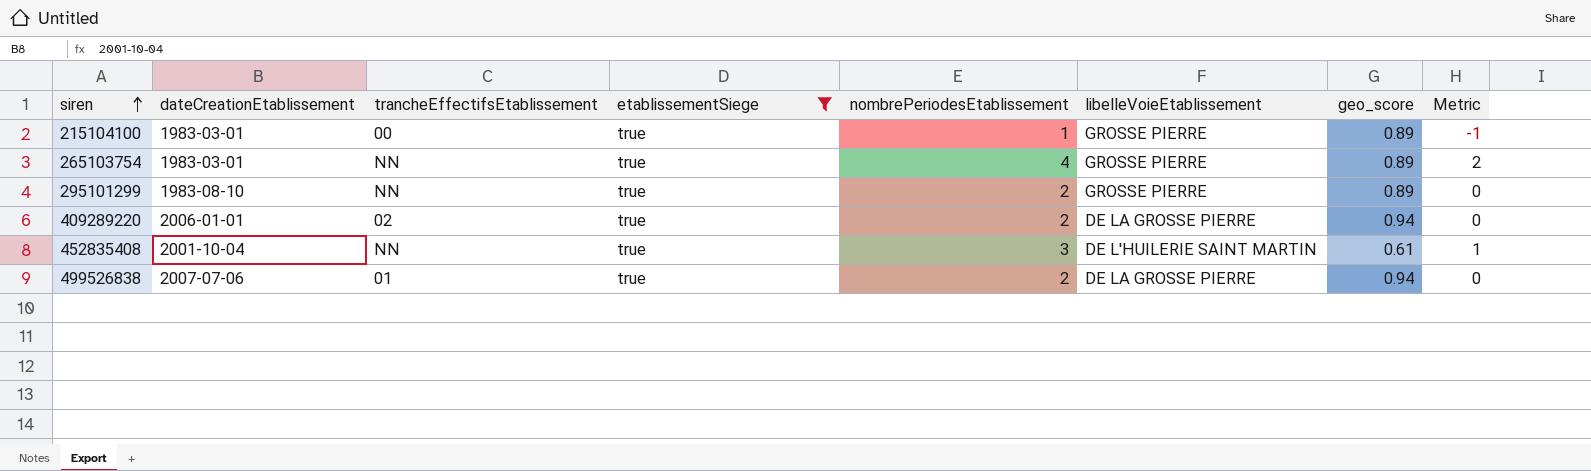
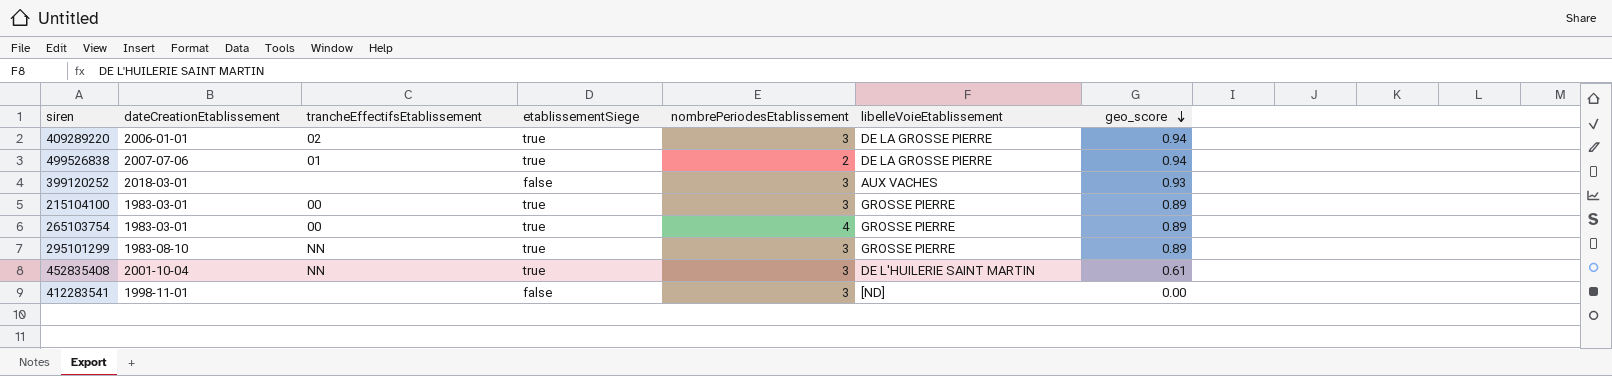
filter: etablissementSiege = true -> none
row order: siren ascending -> geo_score descending
column Metric | formula: [nombrePeriodesEtablissement] - 2 -> none
409289220 | nombrePeriodesEtablissement: 2 -> 3
215104100 | nombrePeriodesEtablissement: 1 -> 3
265103754 | trancheEffectifsEtablissement: NN -> 00
295101299 | nombrePeriodesEtablissement: 2 -> 3

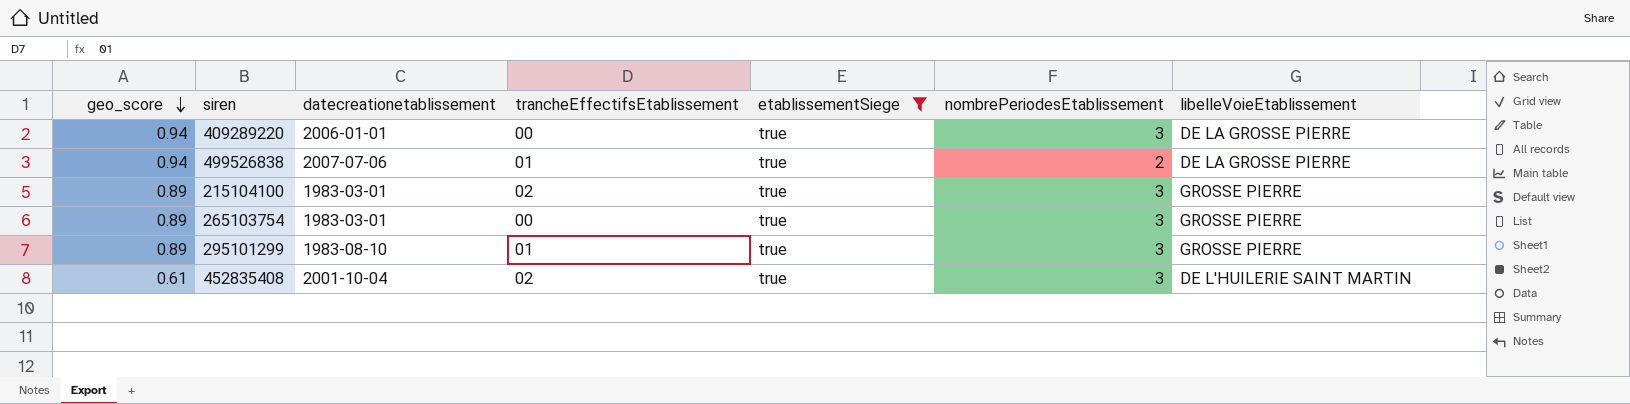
filter: none -> etablissementSiege = true
column geo_score | position: 7 -> 1
column name: dateCreationEtablissement -> datecreationetablissement
409289220 | trancheEffectifsEtablissement: 02 -> 00
215104100 | trancheEffectifsEtablissement: 00 -> 02
265103754 | nombrePeriodesEtablissement: 4 -> 3
295101299 | trancheEffectifsEtablissement: NN -> 01
452835408 | trancheEffectifsEtablissement: NN -> 02

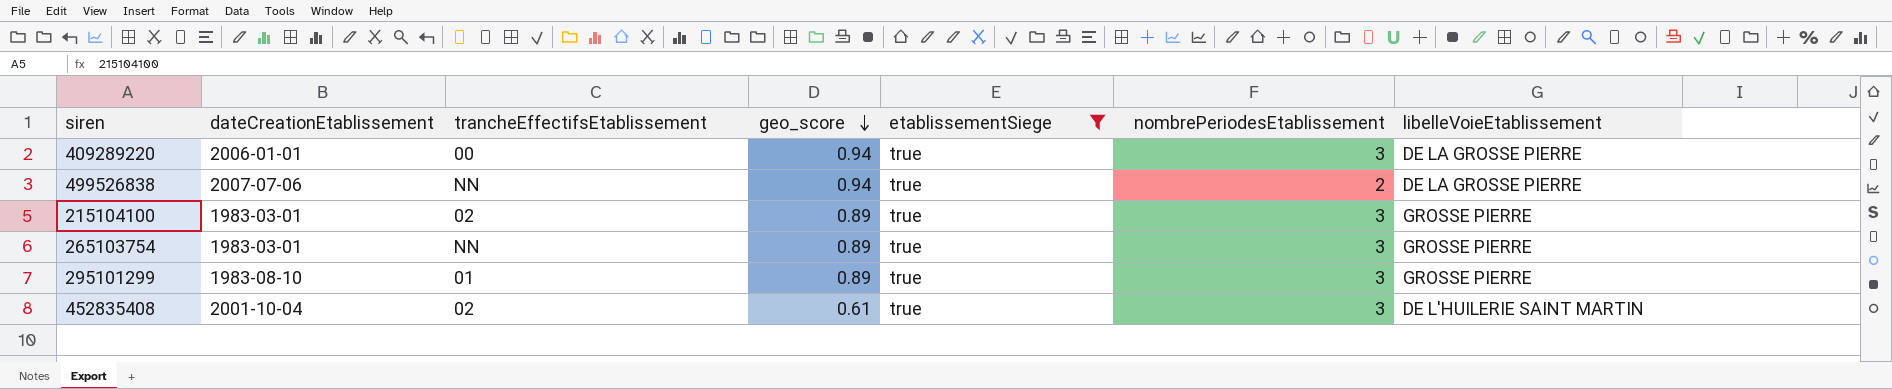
column name: datecreationetablissement -> dateCreationEtablissement
column geo_score | position: 1 -> 4
499526838 | trancheEffectifsEtablissement: 01 -> NN
265103754 | trancheEffectifsEtablissement: 00 -> NN

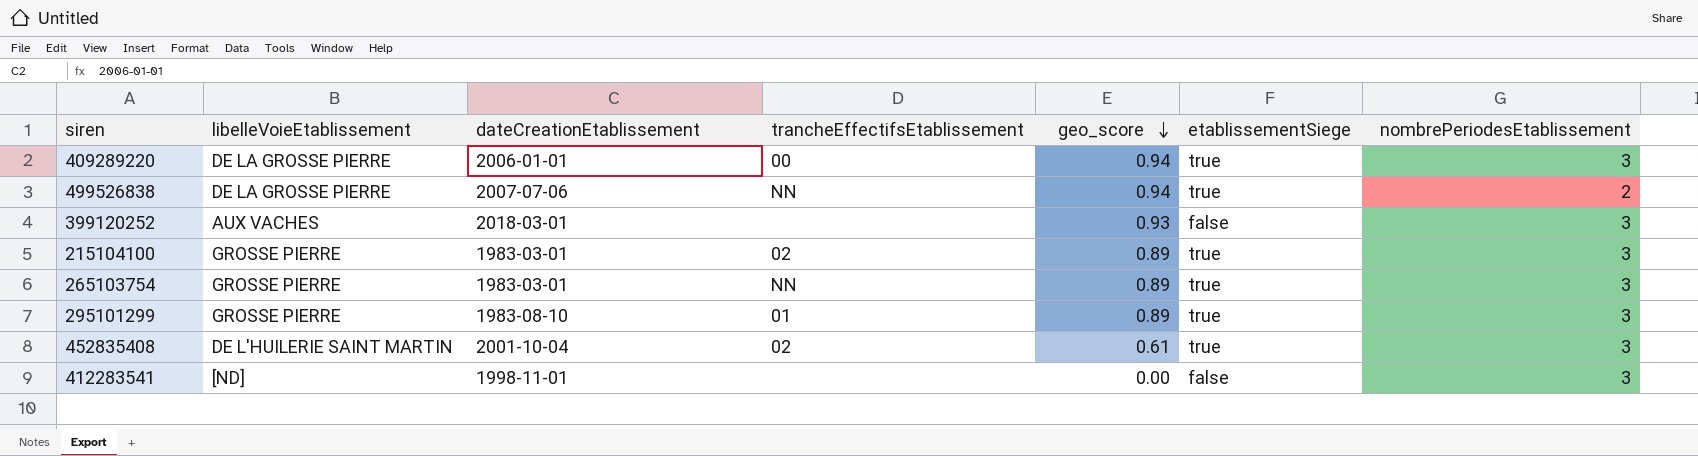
filter: etablissementSiege = true -> none
column libelleVoieEtablissement | position: 7 -> 2

